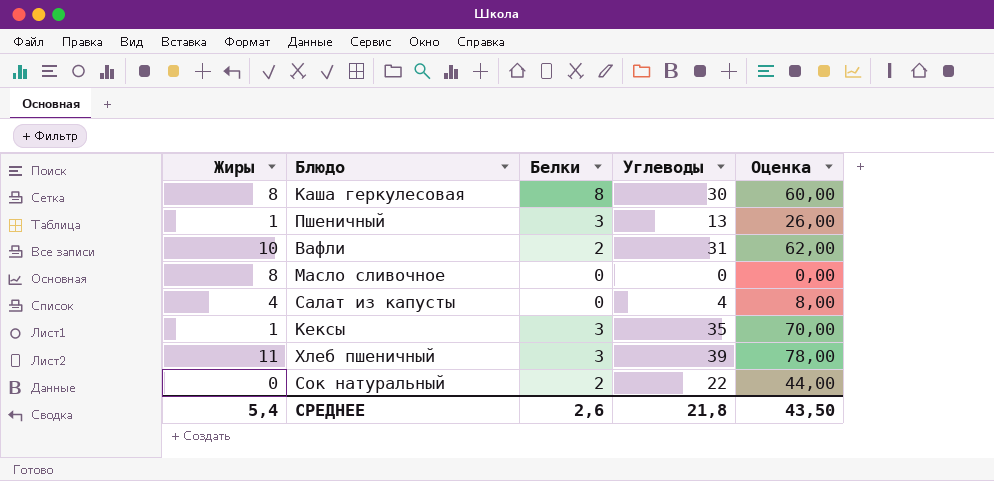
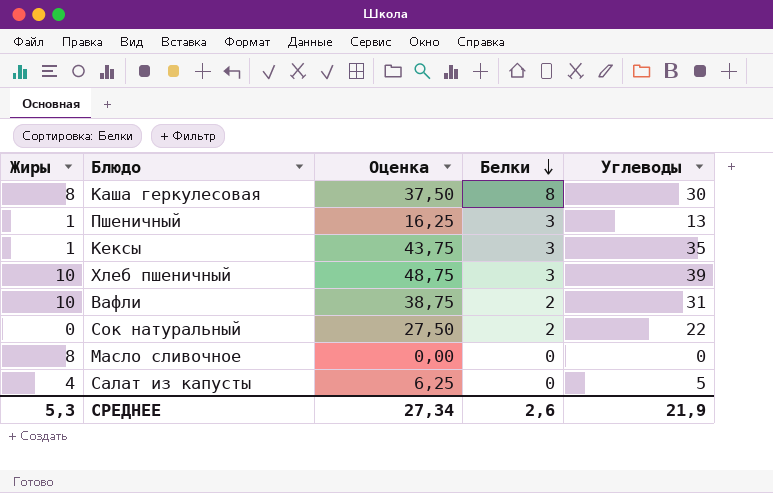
row order: none -> Белки descending
column Оценка | formula: [Углеводы] * 2 -> [Углеводы] * 1,25
column Оценка | position: 5 -> 3
Хлеб пшеничный | Жиры: 11 -> 10
Салат из капусты | Углеводы: 4 -> 5
СРЕДНЕЕ | Жиры: 5,4 -> 5,3
СРЕДНЕЕ | Оценка: 43,50 -> 27,34
СРЕДНЕЕ | Углеводы: 21,8 -> 21,9

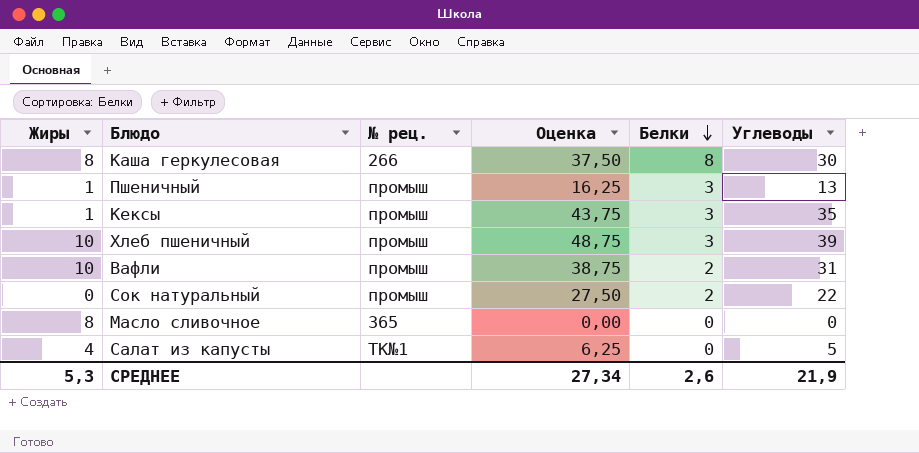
column № рец. | position: none -> 3

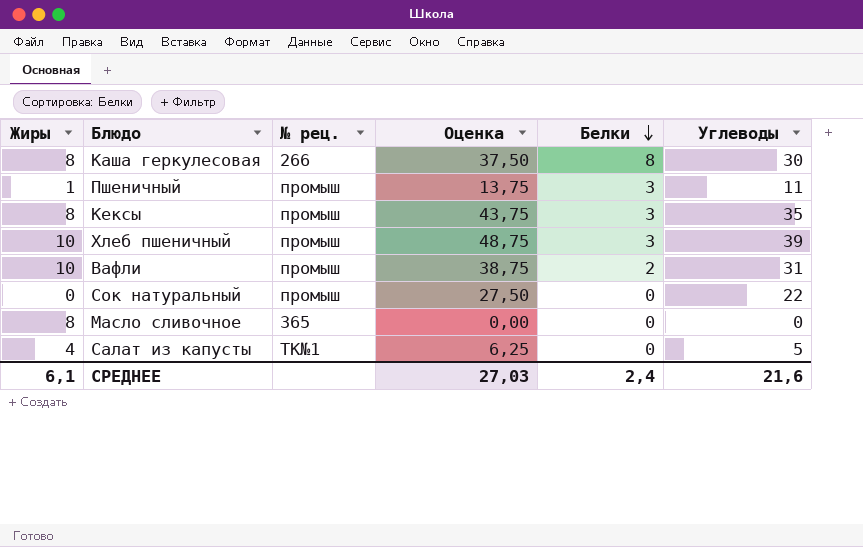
Пшеничный | Оценка: 16,25 -> 13,75
Пшеничный | Углеводы: 13 -> 11
Кексы | Жиры: 1 -> 8
Сок натуральный | Белки: 2 -> 0
СРЕДНЕЕ | Жиры: 5,3 -> 6,1
СРЕДНЕЕ | Оценка: 27,34 -> 27,03
СРЕДНЕЕ | Белки: 2,6 -> 2,4
СРЕДНЕЕ | Углеводы: 21,9 -> 21,6

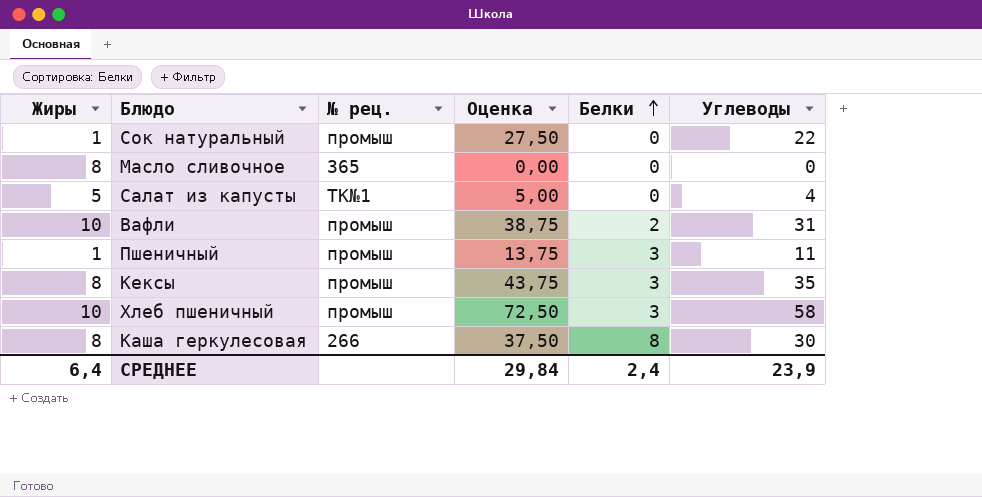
row order: Белки descending -> Белки ascending
Сок натуральный | Жиры: 0 -> 1
Салат из капусты | Жиры: 4 -> 5
Салат из капусты | Оценка: 6,25 -> 5,00
Салат из капусты | Углеводы: 5 -> 4
Хлеб пшеничный | Оценка: 48,75 -> 72,50
Хлеб пшеничный | Углеводы: 39 -> 58
СРЕДНЕЕ | Жиры: 6,1 -> 6,4
СРЕДНЕЕ | Оценка: 27,03 -> 29,84
СРЕДНЕЕ | Углеводы: 21,6 -> 23,9

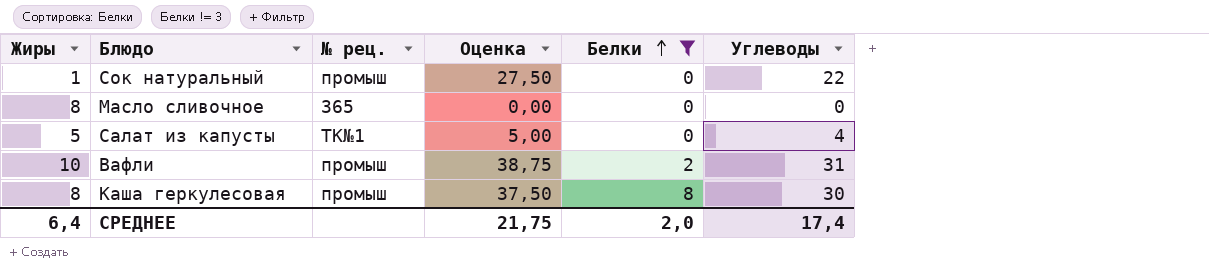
filter: none -> Белки != 3
Каша геркулесовая | № рец.: 266 -> промыш
СРЕДНЕЕ | Оценка: 29,84 -> 21,75
СРЕДНЕЕ | Белки: 2,4 -> 2,0
СРЕДНЕЕ | Углеводы: 23,9 -> 17,4

